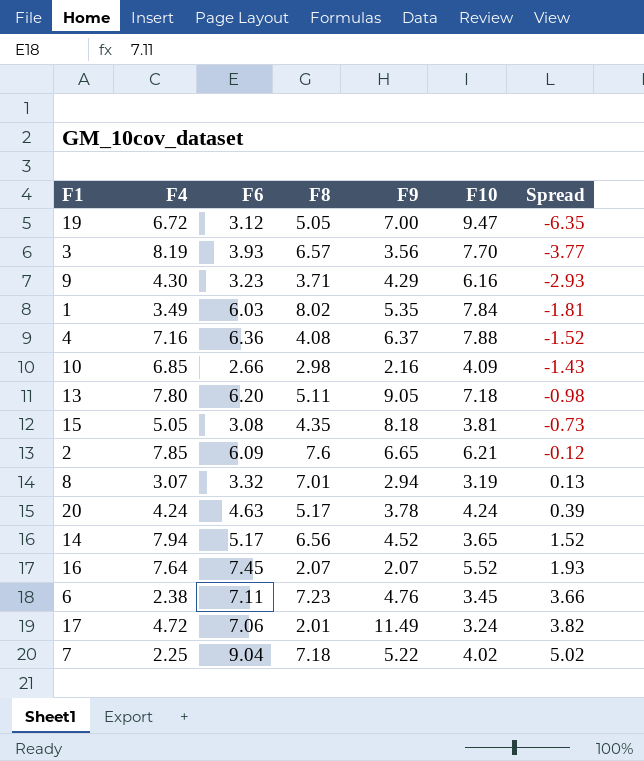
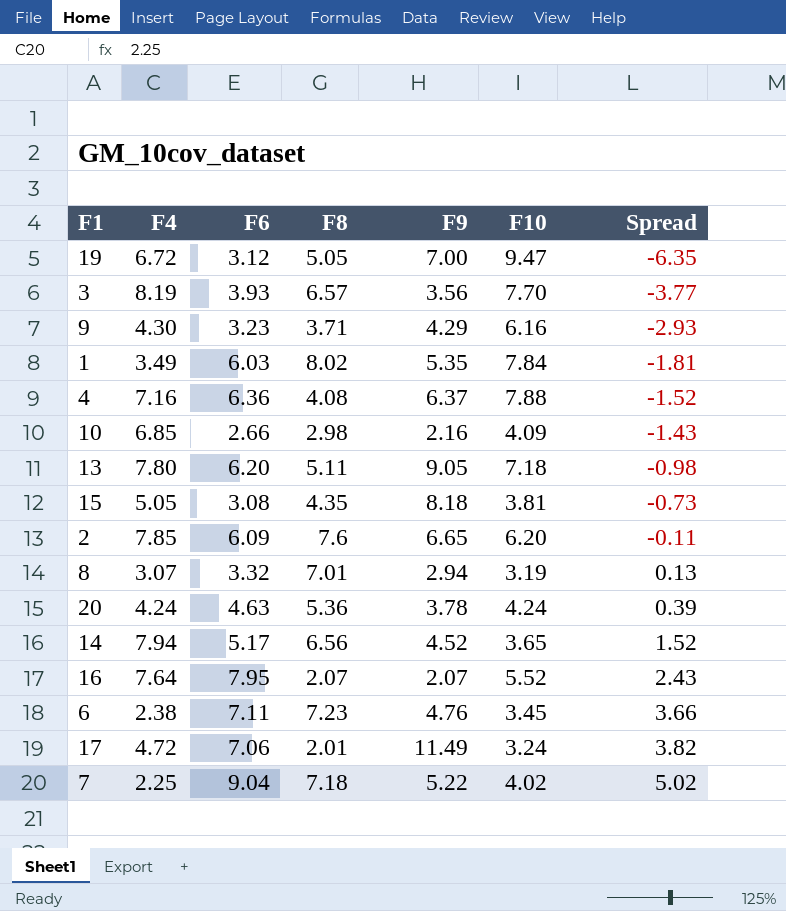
2 | F10: 6.21 -> 6.20
2 | Spread: -0.12 -> -0.11
20 | F8: 5.17 -> 5.36
16 | F6: 7.45 -> 7.95
16 | Spread: 1.93 -> 2.43

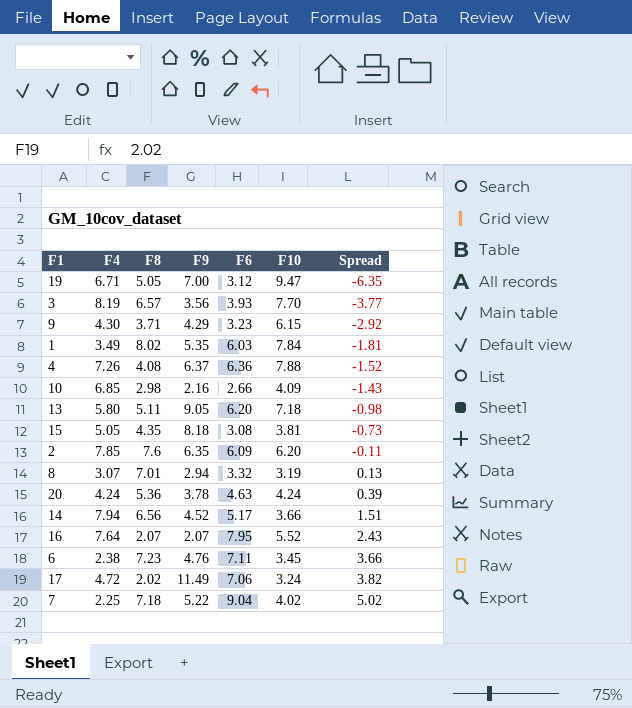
column F6 | position: 3 -> 5
19 | F4: 6.72 -> 6.71
9 | F10: 6.16 -> 6.15
9 | Spread: -2.93 -> -2.92
4 | F4: 7.16 -> 7.26
13 | F4: 7.80 -> 5.80
2 | F9: 6.65 -> 6.35
14 | F10: 3.65 -> 3.66
14 | Spread: 1.52 -> 1.51
17 | F8: 2.01 -> 2.02

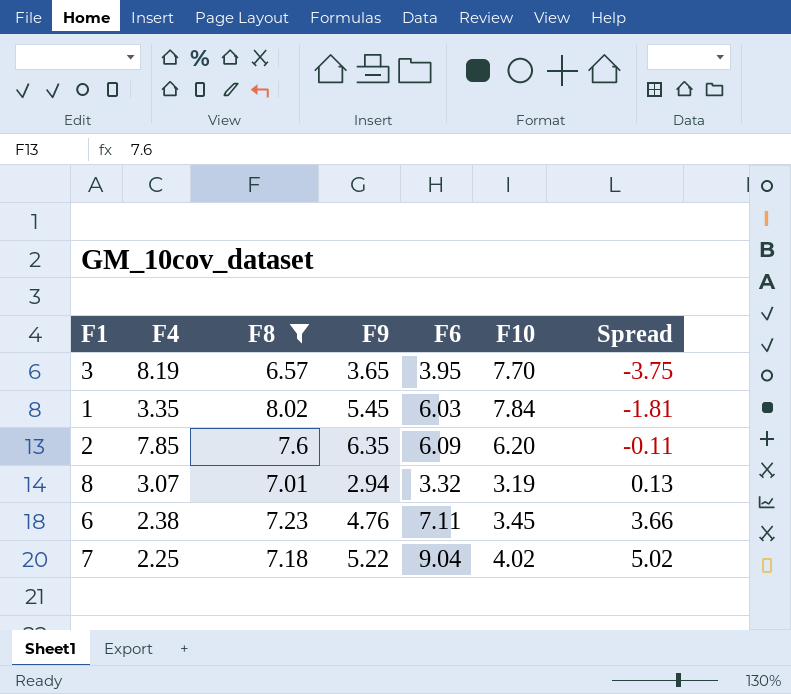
filter: none -> F8 >= 6.57
3 | F9: 3.56 -> 3.65
3 | F6: 3.93 -> 3.95
3 | Spread: -3.77 -> -3.75
1 | F4: 3.49 -> 3.35
1 | F9: 5.35 -> 5.45

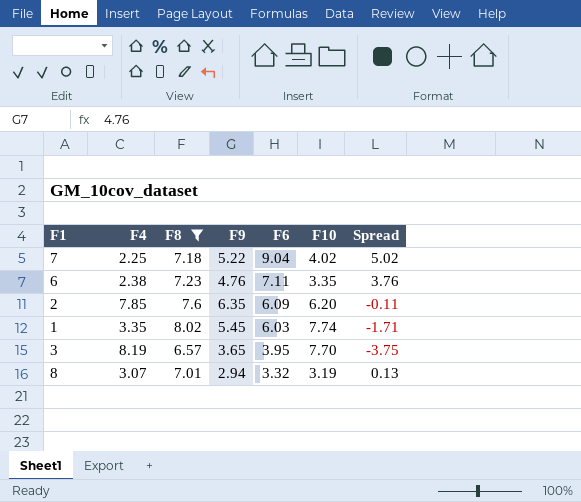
row order: Spread ascending -> F6 descending
6 | F10: 3.45 -> 3.35
6 | Spread: 3.66 -> 3.76
1 | F10: 7.84 -> 7.74
1 | Spread: -1.81 -> -1.71

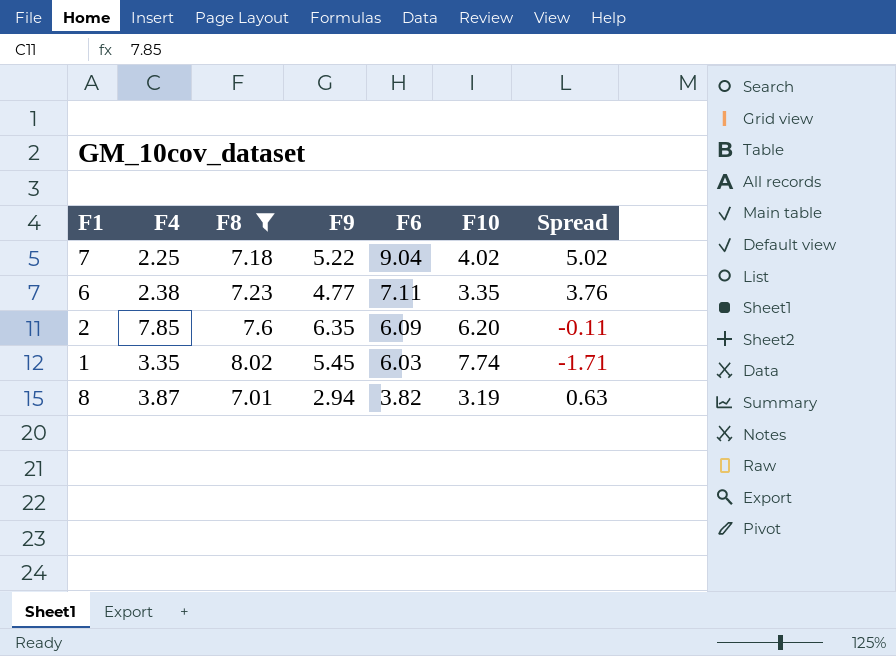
row 3: 8.19 | 6.57 | 3.65 | 3.95 | 7.70 | -3.75 -> none
6 | F9: 4.76 -> 4.77
8 | F4: 3.07 -> 3.87
8 | F6: 3.32 -> 3.82
8 | Spread: 0.13 -> 0.63

